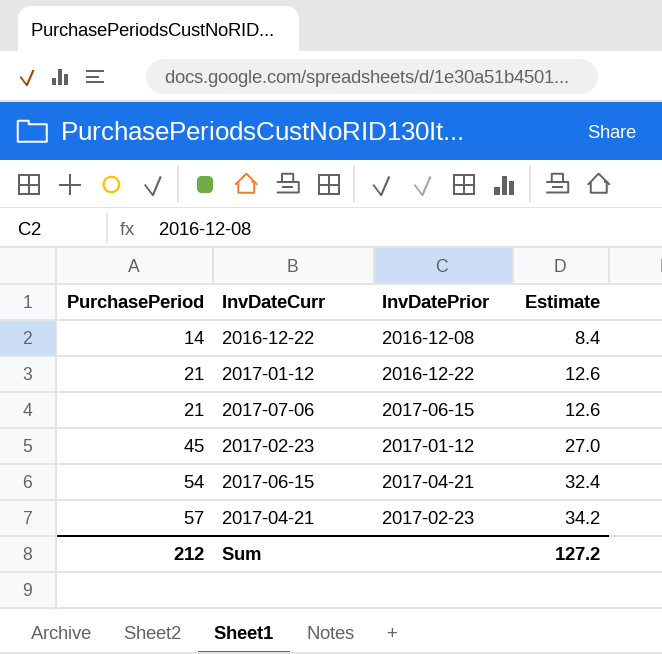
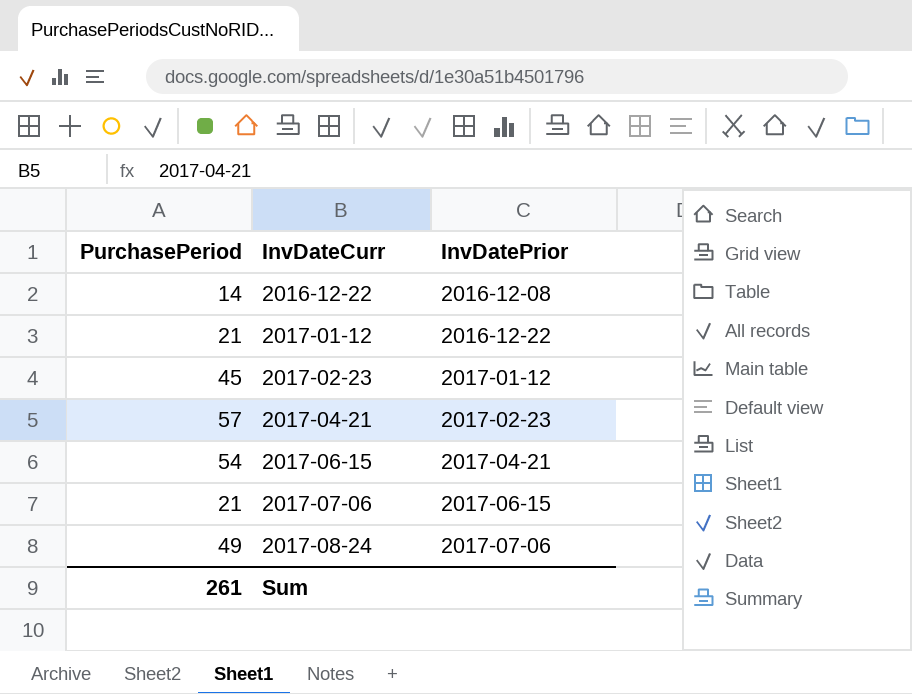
row order: PurchasePeriod ascending -> InvDateCurr ascending
column Estimate | formula: [PurchasePeriod] * 0.6 -> none
row 2017-08-24: none -> 49 | 2017-07-06
Sum | PurchasePeriod: 212 -> 261

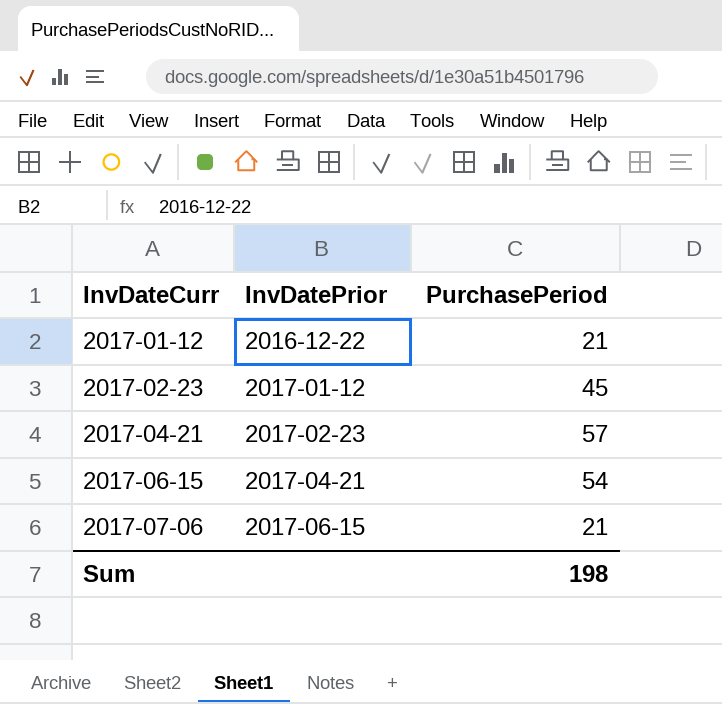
column PurchasePeriod | position: 1 -> 3
row 2016-12-22: 14 | 2016-12-08 -> none
row 2017-08-24: 49 | 2017-07-06 -> none
Sum | PurchasePeriod: 261 -> 198

